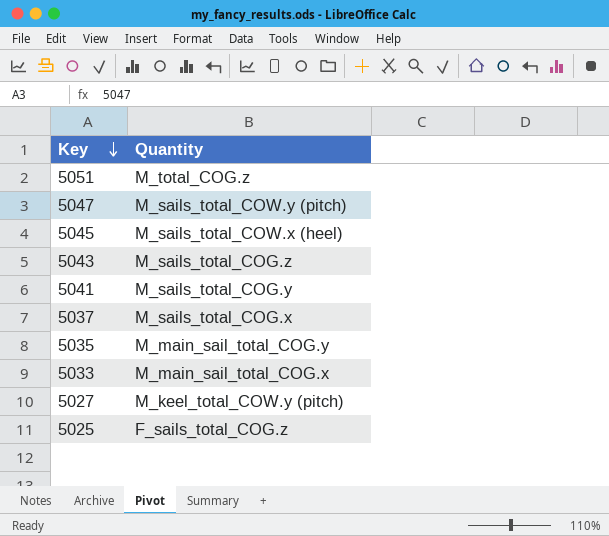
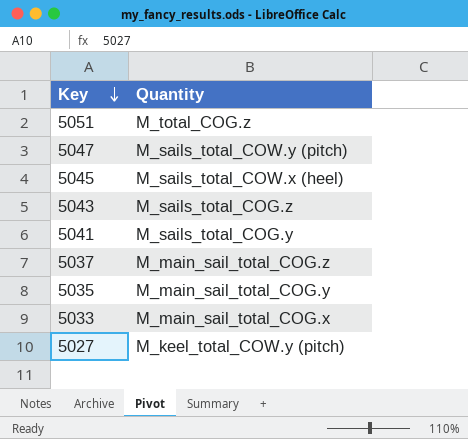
row 5025: F_sails_total_COG.z -> none
5037 | Quantity: M_sails_total_COG.x -> M_main_sail_total_COG.z

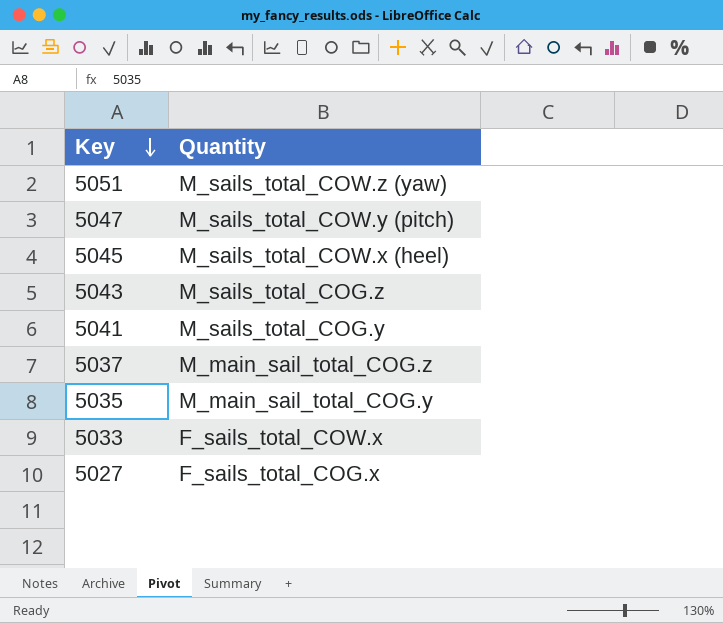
5051 | Quantity: M_total_COG.z -> M_sails_total_COW.z (yaw)
5033 | Quantity: M_main_sail_total_COG.x -> F_sails_total_COW.x
5027 | Quantity: M_keel_total_COW.y (pitch) -> F_sails_total_COG.x

